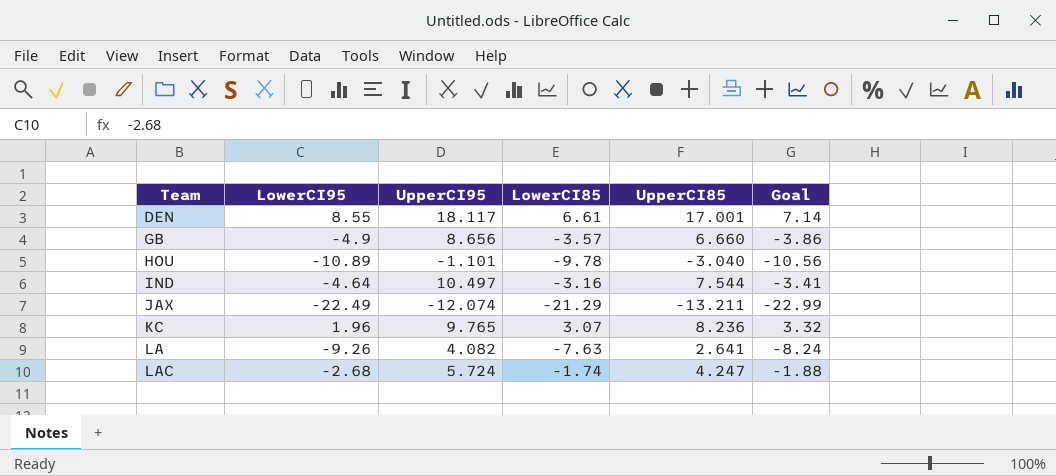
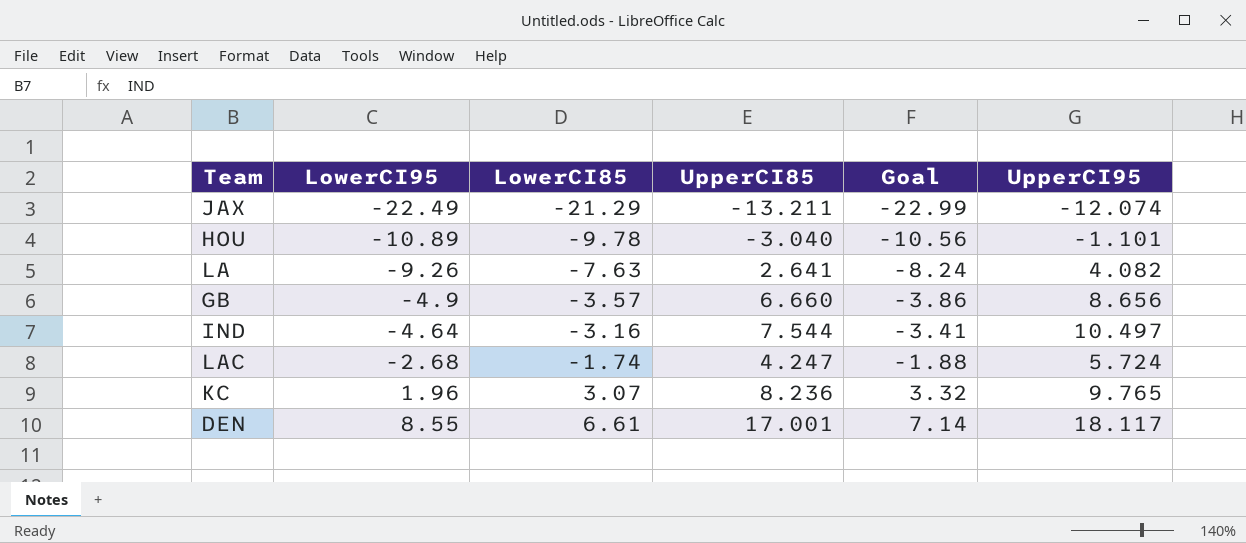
row order: Team ascending -> LowerCI95 ascending
column UpperCI95 | position: 3 -> 6

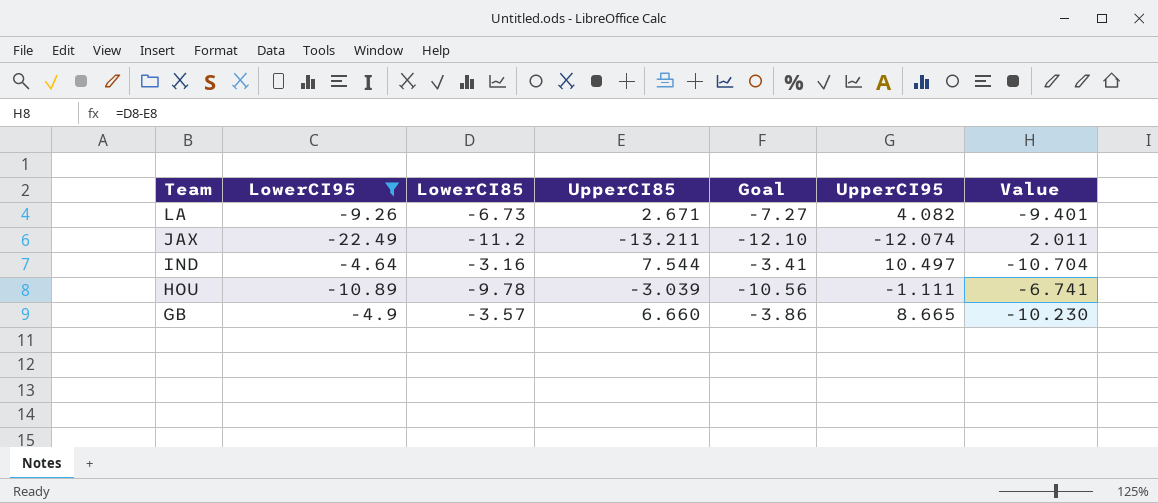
filter: none -> LowerCI95 <= -4.64
row order: LowerCI95 ascending -> Team descending
column Value | formula: none -> [LowerCI85] - [UpperCI85]
LA | LowerCI85: -7.63 -> -6.73
LA | UpperCI85: 2.641 -> 2.671
LA | Goal: -8.24 -> -7.27
JAX | LowerCI85: -21.29 -> -11.2
JAX | Goal: -22.99 -> -12.10
HOU | UpperCI85: -3.040 -> -3.039
HOU | UpperCI95: -1.101 -> -1.111
GB | UpperCI95: 8.656 -> 8.665

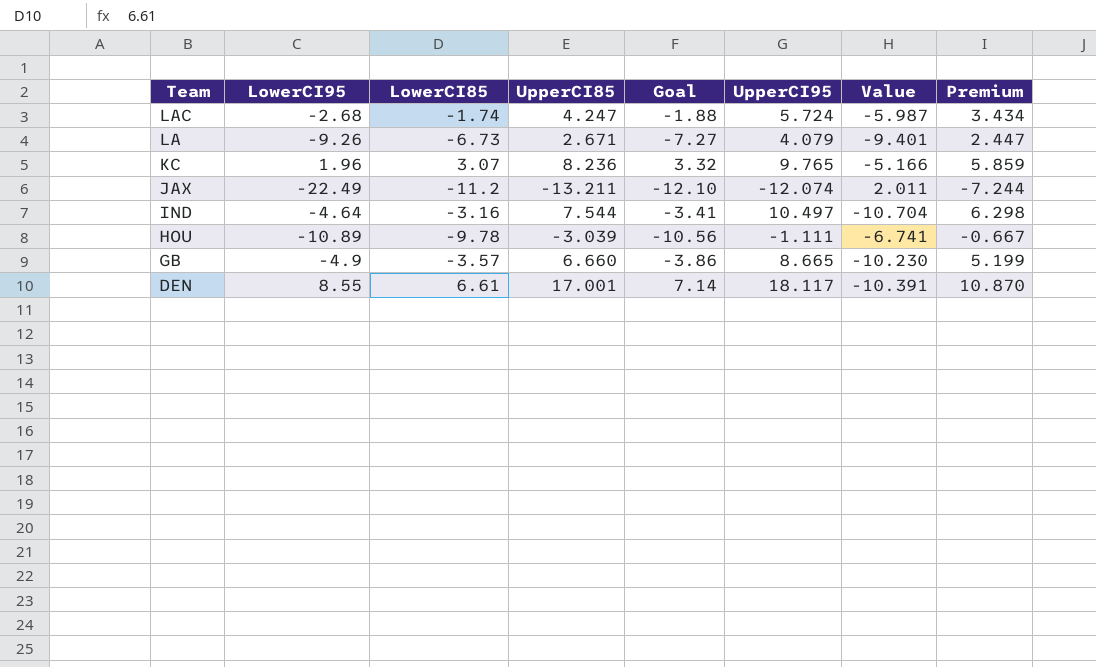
filter: LowerCI95 <= -4.64 -> none
column Premium | formula: none -> [UpperCI95] * 0.6
LA | UpperCI95: 4.082 -> 4.079

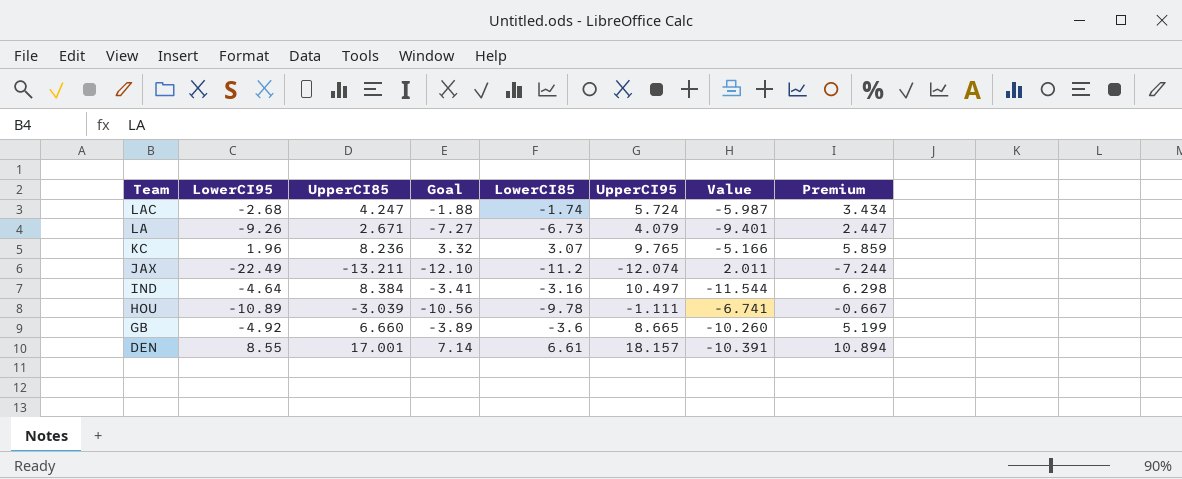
column LowerCI85 | position: 3 -> 5
IND | UpperCI85: 7.544 -> 8.384
IND | Value: -10.704 -> -11.544
GB | LowerCI95: -4.9 -> -4.92
GB | Goal: -3.86 -> -3.89
GB | LowerCI85: -3.57 -> -3.6
GB | Value: -10.230 -> -10.260
DEN | UpperCI95: 18.117 -> 18.157
DEN | Premium: 10.870 -> 10.894

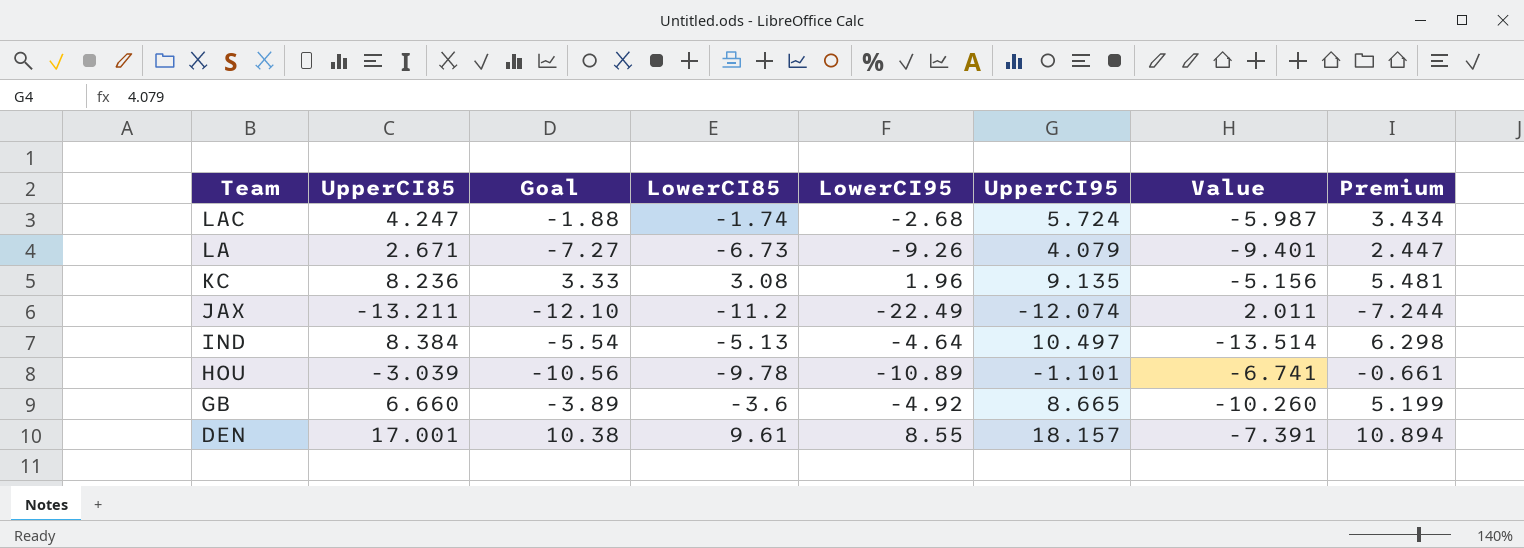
column LowerCI95 | position: 2 -> 5
KC | Goal: 3.32 -> 3.33
KC | LowerCI85: 3.07 -> 3.08
KC | UpperCI95: 9.765 -> 9.135
KC | Value: -5.166 -> -5.156
KC | Premium: 5.859 -> 5.481
IND | Goal: -3.41 -> -5.54
IND | LowerCI85: -3.16 -> -5.13
IND | Value: -11.544 -> -13.514
HOU | UpperCI95: -1.111 -> -1.101
HOU | Premium: -0.667 -> -0.661
DEN | Goal: 7.14 -> 10.38
DEN | LowerCI85: 6.61 -> 9.61
DEN | Value: -10.391 -> -7.391

